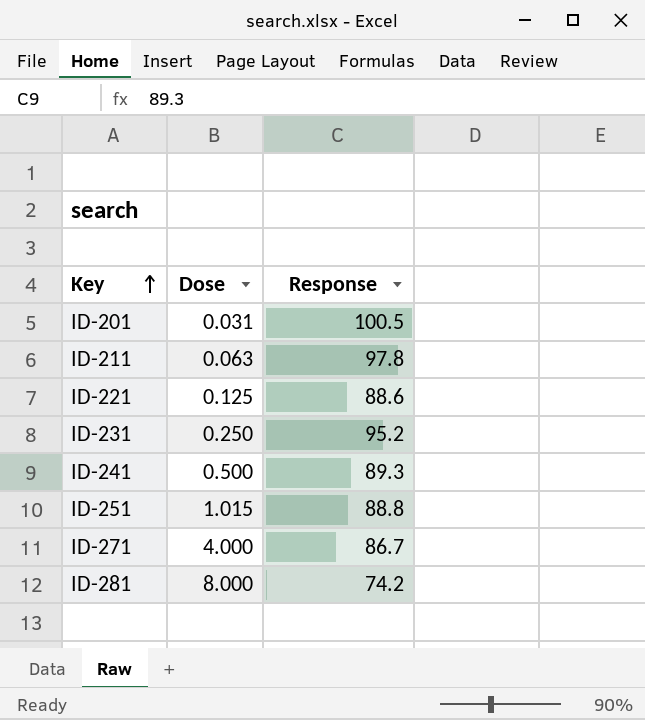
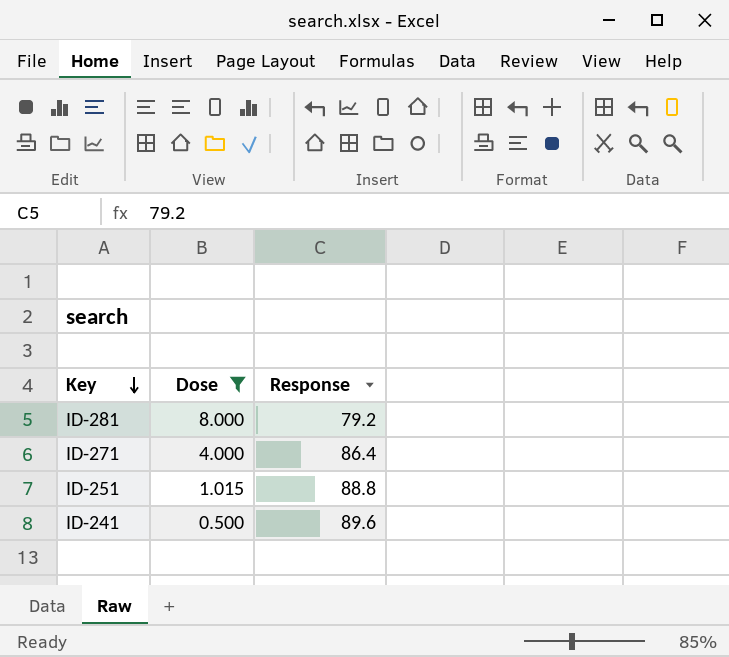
filter: none -> Dose >= 0.500
row order: Key ascending -> Key descending
ID-281 | Response: 74.2 -> 79.2
ID-271 | Response: 86.7 -> 86.4
ID-241 | Response: 89.3 -> 89.6

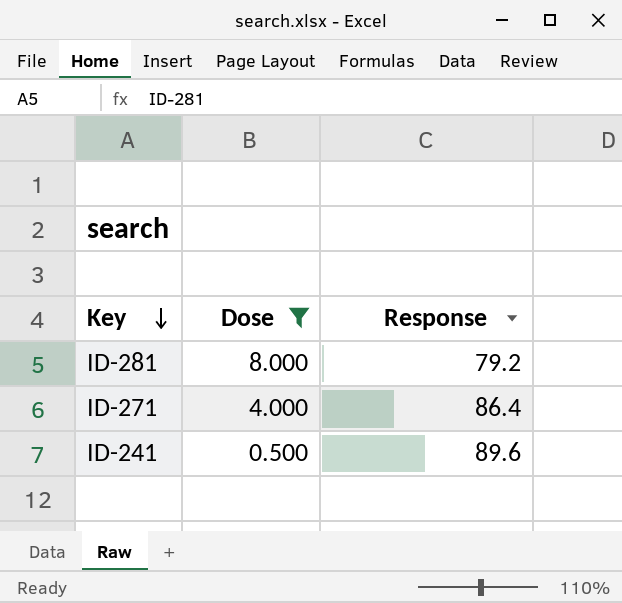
row ID-251: 1.015 | 88.8 -> none

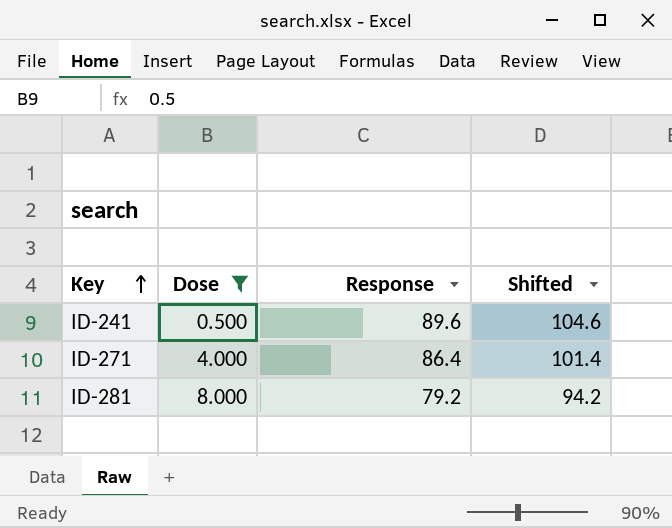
row order: Key descending -> Key ascending
column Shifted | formula: none -> [Response] + 15

